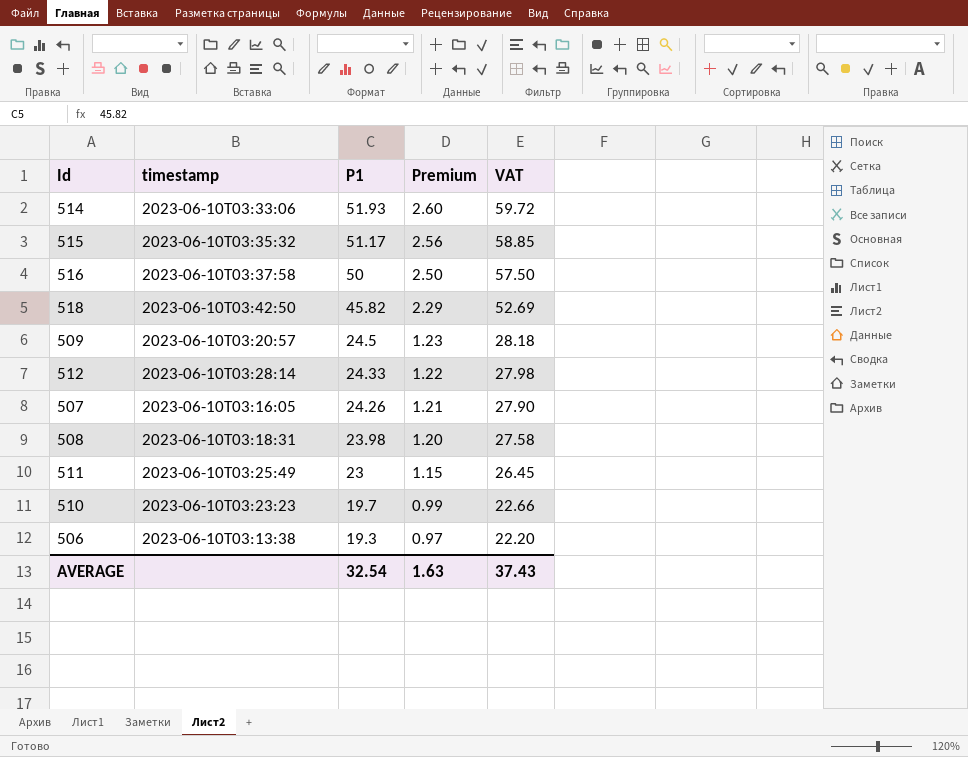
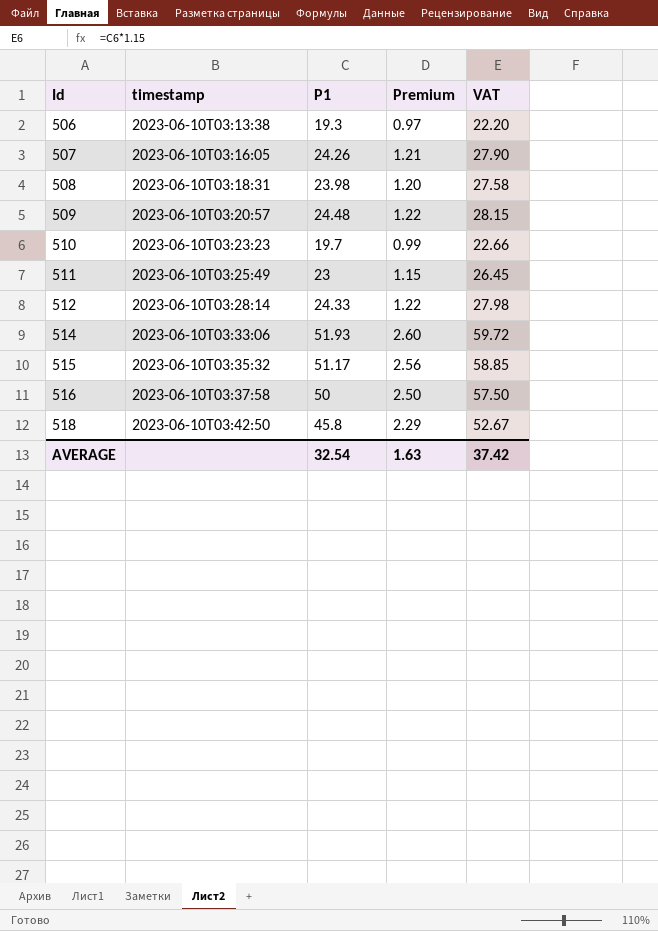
row order: P1 descending -> Id ascending
509 | P1: 24.5 -> 24.48
509 | Premium: 1.23 -> 1.22
509 | VAT: 28.18 -> 28.15
518 | P1: 45.82 -> 45.8
518 | VAT: 52.69 -> 52.67
AVERAGE | VAT: 37.43 -> 37.42

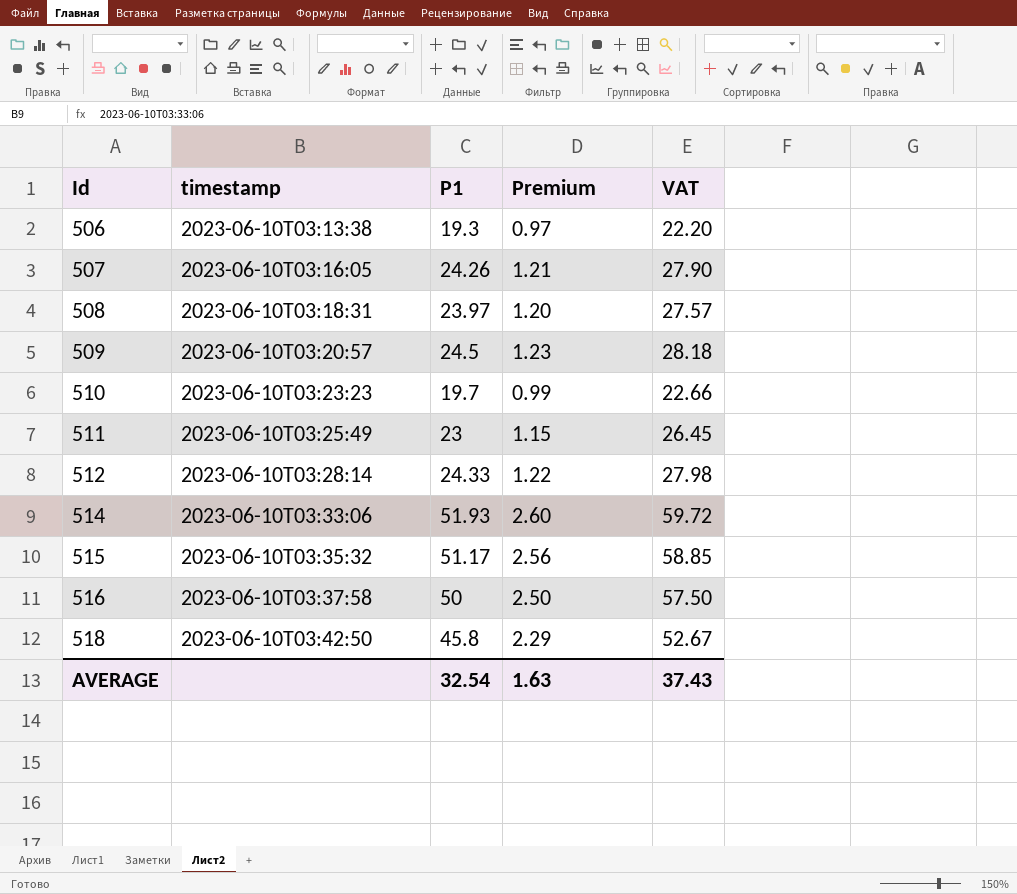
508 | P1: 23.98 -> 23.97
508 | VAT: 27.58 -> 27.57
509 | P1: 24.48 -> 24.5
509 | Premium: 1.22 -> 1.23
509 | VAT: 28.15 -> 28.18
AVERAGE | VAT: 37.42 -> 37.43

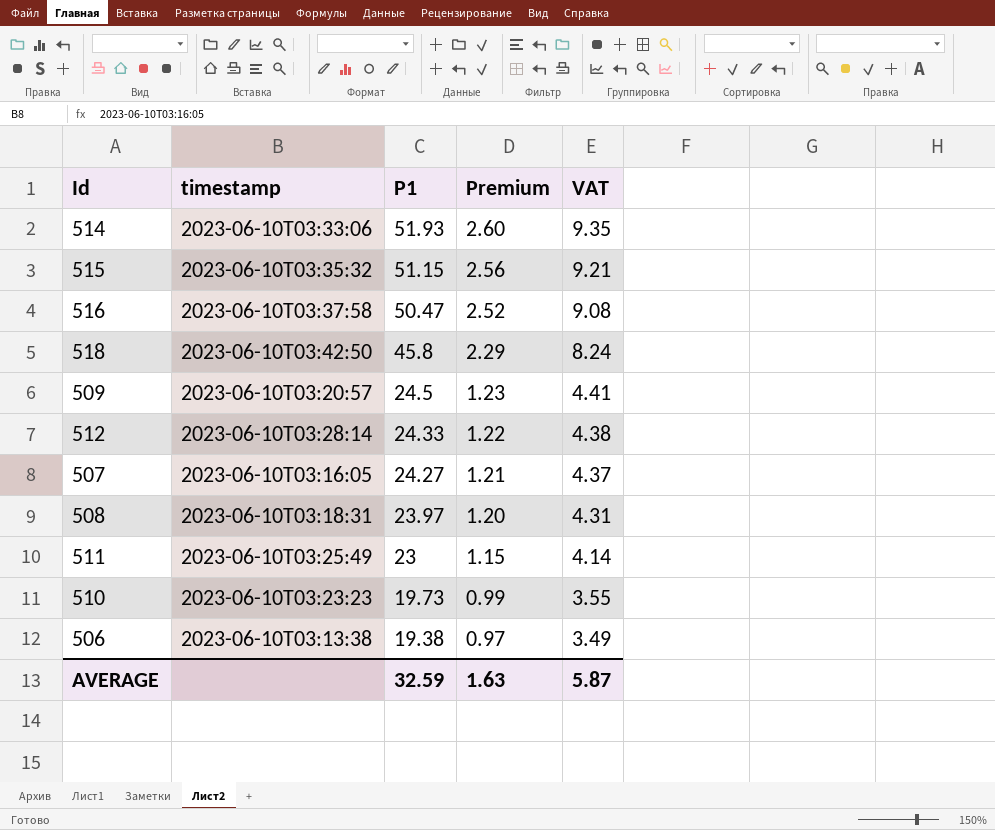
row order: Id ascending -> P1 descending
column VAT | formula: [P1] * 1.15 -> [P1] * 0.18
515 | P1: 51.17 -> 51.15
516 | P1: 50 -> 50.47
516 | Premium: 2.50 -> 2.52
507 | P1: 24.26 -> 24.27
510 | P1: 19.7 -> 19.73
506 | P1: 19.3 -> 19.38
AVERAGE | P1: 32.54 -> 32.59
AVERAGE | VAT: 37.43 -> 5.87

